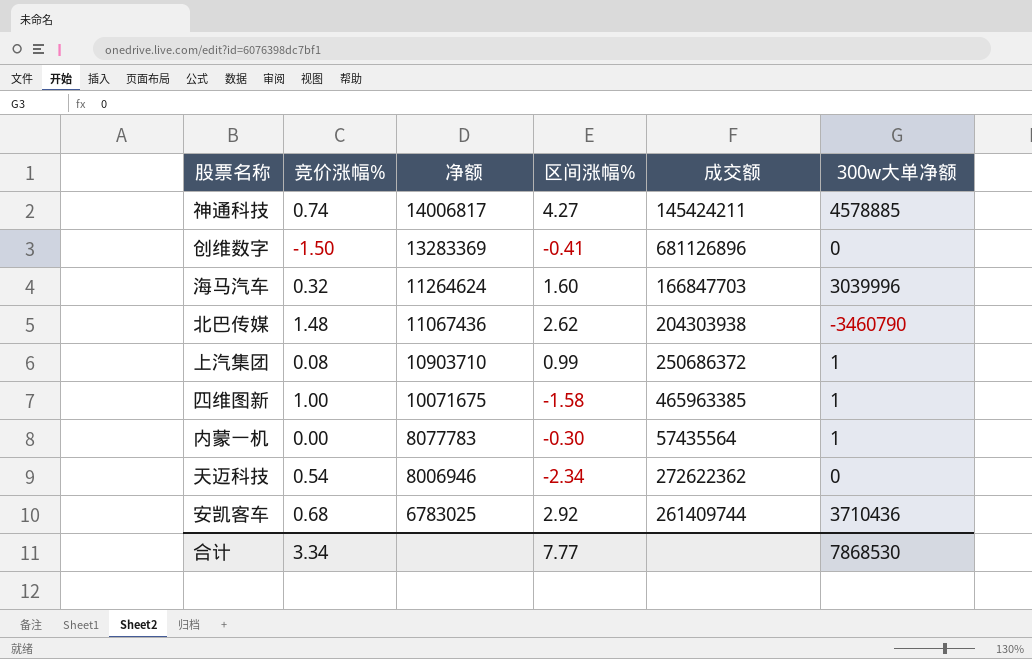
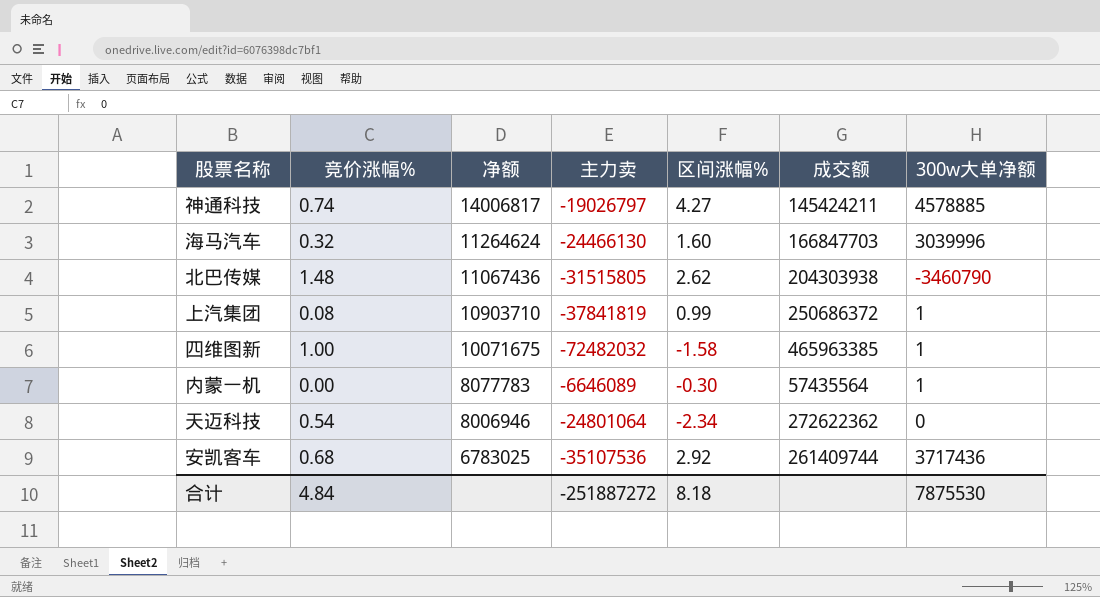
column 主力卖 | position: none -> 4
row 创维数字: -1.50 | 13283369 | -0.41 | 681126896 | 0 -> none
安凯客车 | 300w大单净额: 3710436 -> 3717436
合计 | 竞价涨幅%: 3.34 -> 4.84
合计 | 区间涨幅%: 7.77 -> 8.18
合计 | 300w大单净额: 7868530 -> 7875530

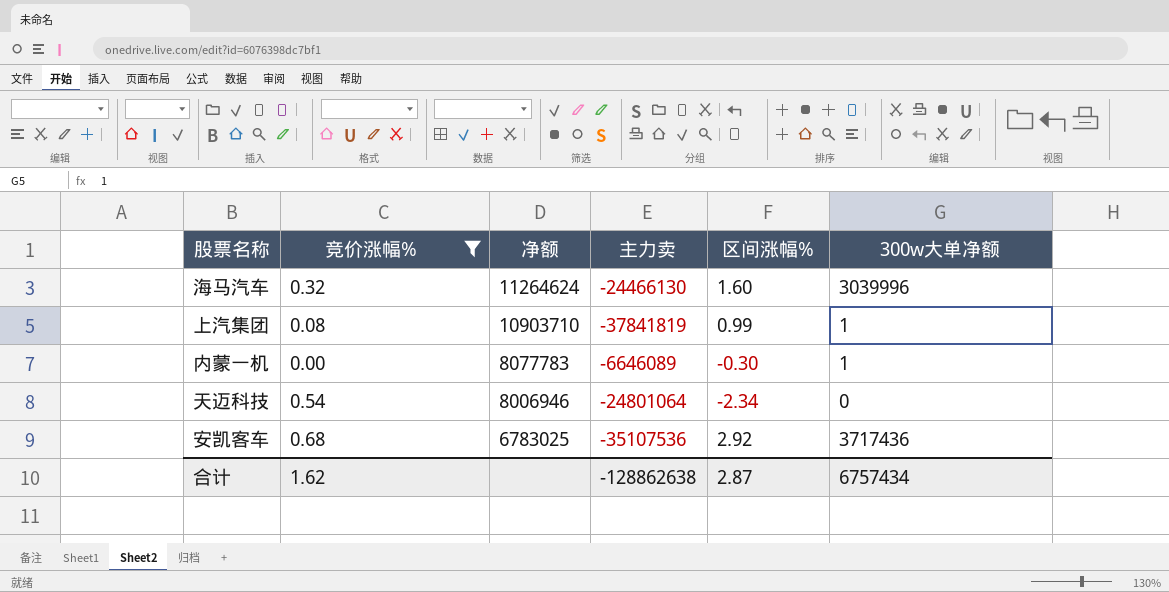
filter: none -> 竞价涨幅% <= 0.68
column 成交额 | position: 6 -> none
合计 | 竞价涨幅%: 4.84 -> 1.62
合计 | 主力卖: -251887272 -> -128862638
合计 | 区间涨幅%: 8.18 -> 2.87
合计 | 300w大单净额: 7875530 -> 6757434

